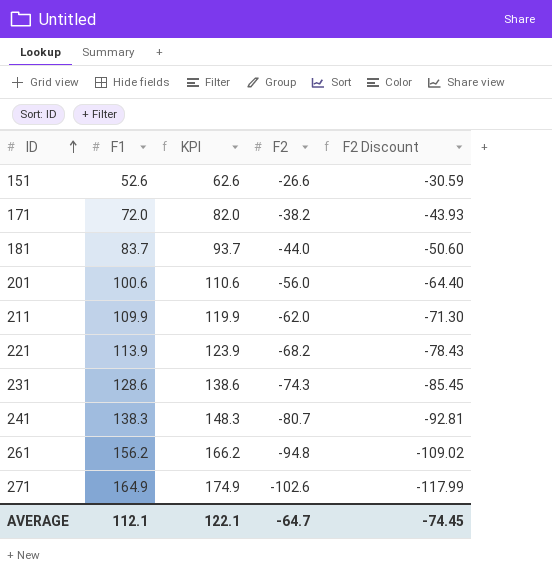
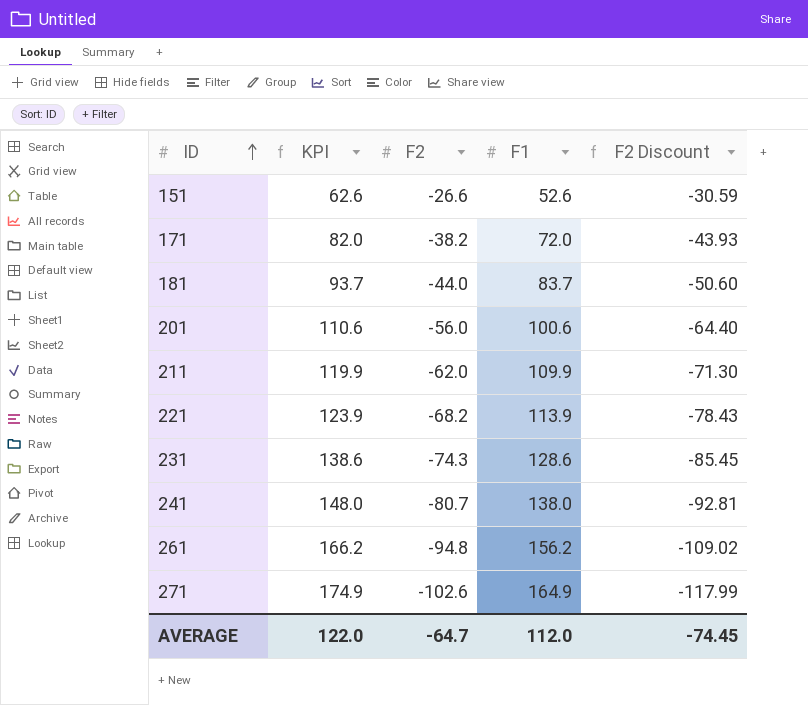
column F1 | position: 2 -> 4
241 | KPI: 148.3 -> 148.0
241 | F1: 138.3 -> 138.0
AVERAGE | KPI: 122.1 -> 122.0
AVERAGE | F1: 112.1 -> 112.0

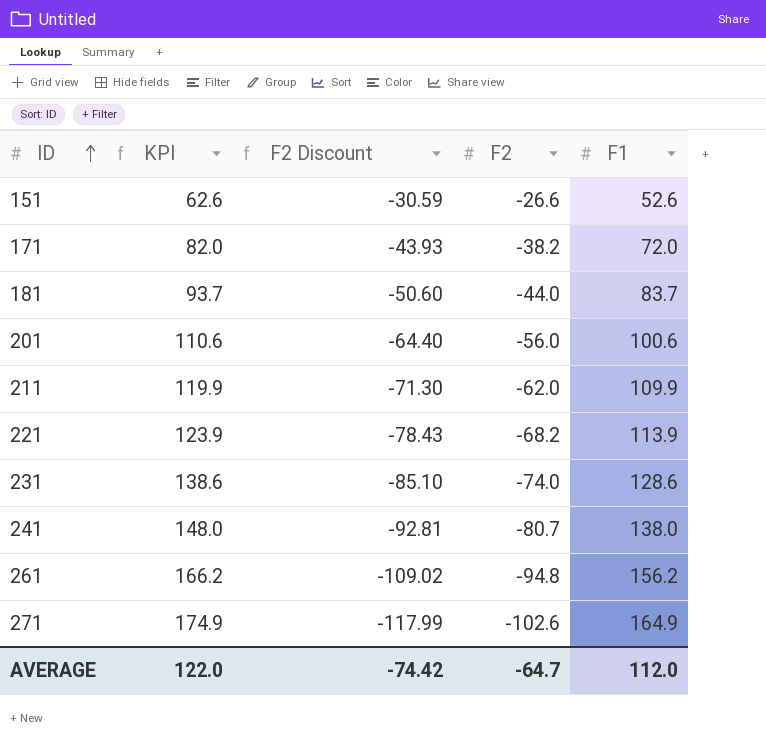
column F2 Discount | position: 5 -> 3
231 | F2 Discount: -85.45 -> -85.10
231 | F2: -74.3 -> -74.0
AVERAGE | F2 Discount: -74.45 -> -74.42

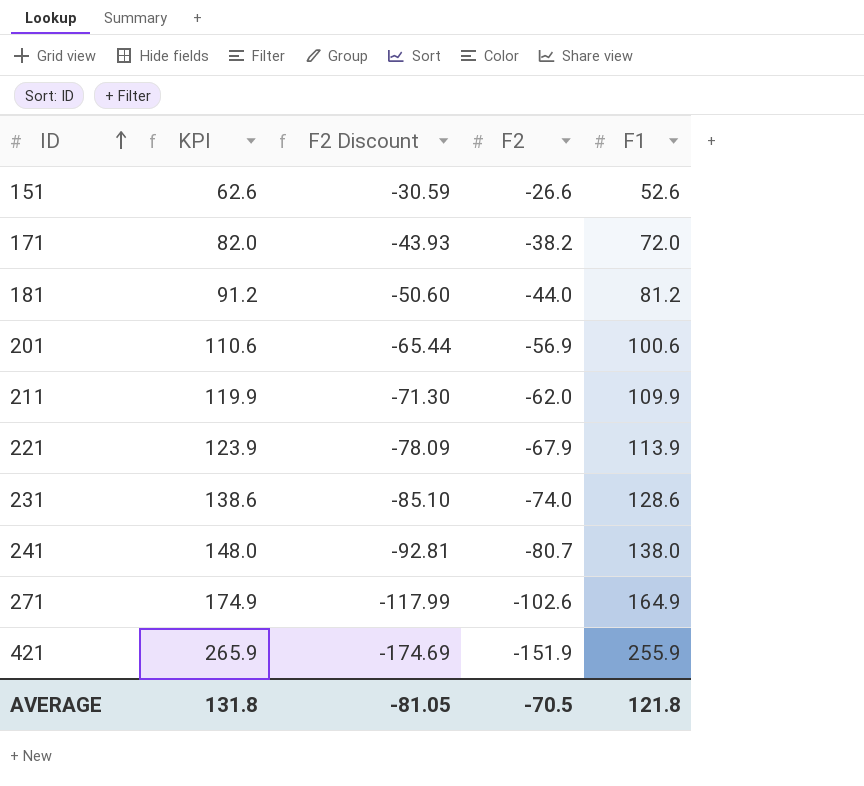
row 261: 166.2 | -109.02 | -94.8 | 156.2 -> none
181 | KPI: 93.7 -> 91.2
181 | F1: 83.7 -> 81.2
201 | F2 Discount: -64.40 -> -65.44
201 | F2: -56.0 -> -56.9
221 | F2 Discount: -78.43 -> -78.09
221 | F2: -68.2 -> -67.9
row 421: none -> 265.9 | -174.69 | -151.9 | 255.9
AVERAGE | KPI: 122.0 -> 131.8
AVERAGE | F2 Discount: -74.42 -> -81.05
AVERAGE | F2: -64.7 -> -70.5
AVERAGE | F1: 112.0 -> 121.8

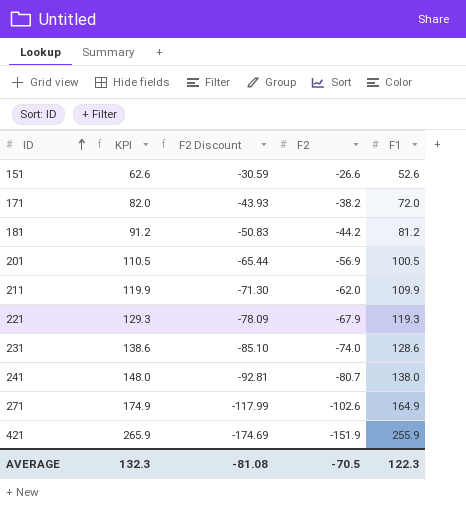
181 | F2 Discount: -50.60 -> -50.83
181 | F2: -44.0 -> -44.2
201 | KPI: 110.6 -> 110.5
201 | F1: 100.6 -> 100.5
221 | KPI: 123.9 -> 129.3
221 | F1: 113.9 -> 119.3
AVERAGE | KPI: 131.8 -> 132.3
AVERAGE | F2 Discount: -81.05 -> -81.08
AVERAGE | F1: 121.8 -> 122.3

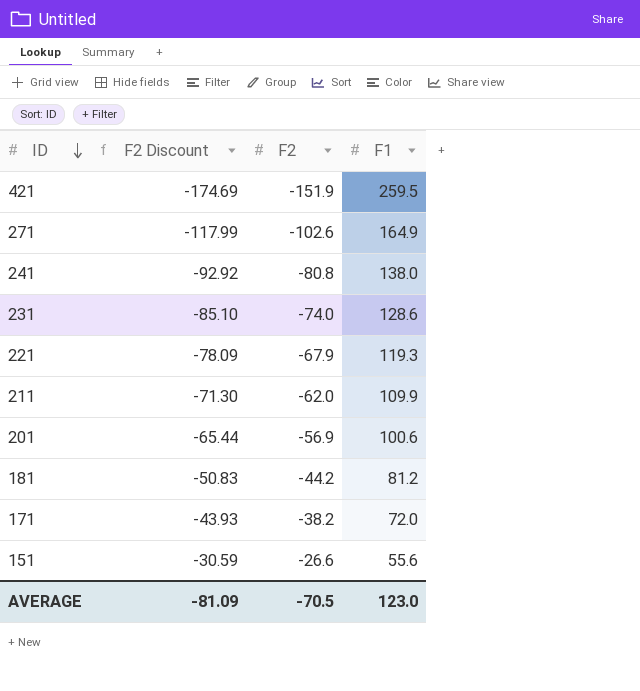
row order: ID ascending -> ID descending
column KPI | formula: [F1] + 10 -> none
421 | F1: 255.9 -> 259.5
241 | F2 Discount: -92.81 -> -92.92
241 | F2: -80.7 -> -80.8
201 | F1: 100.5 -> 100.6
151 | F1: 52.6 -> 55.6
AVERAGE | F2 Discount: -81.08 -> -81.09
AVERAGE | F1: 122.3 -> 123.0

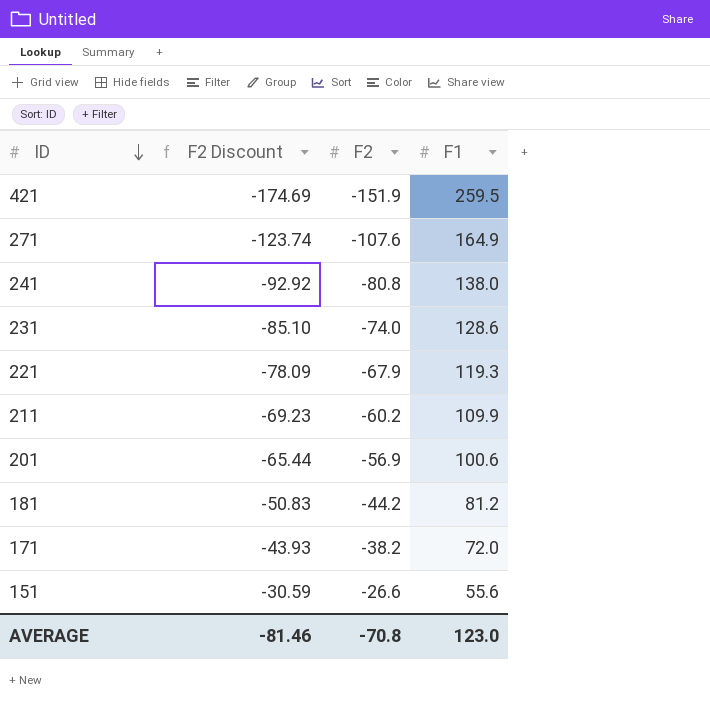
271 | F2 Discount: -117.99 -> -123.74
271 | F2: -102.6 -> -107.6
211 | F2 Discount: -71.30 -> -69.23
211 | F2: -62.0 -> -60.2
AVERAGE | F2 Discount: -81.09 -> -81.46
AVERAGE | F2: -70.5 -> -70.8

